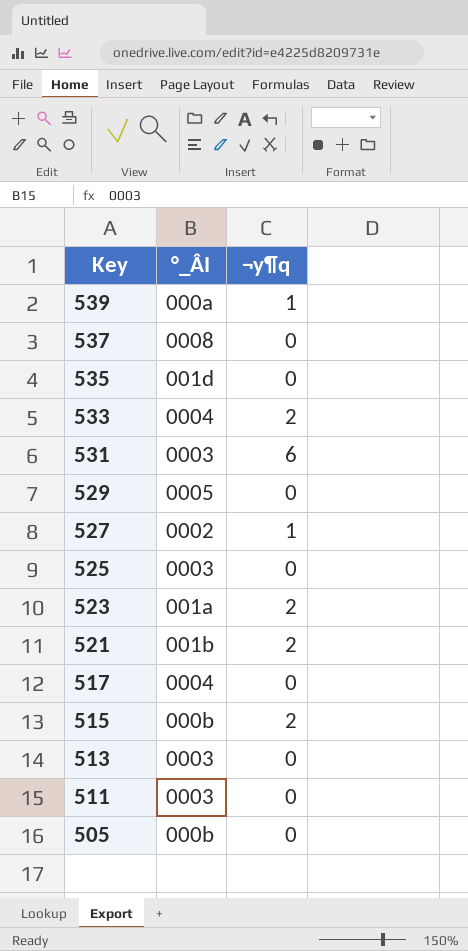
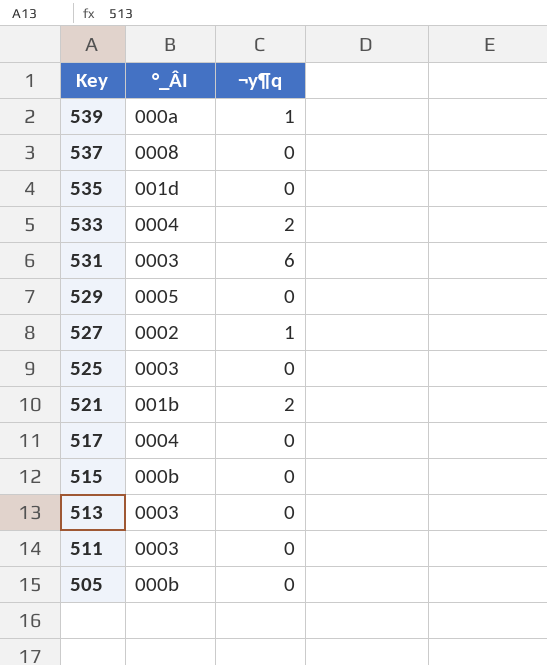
row 523: 001a | 2 -> none
515 | ¬y¶q: 2 -> 0

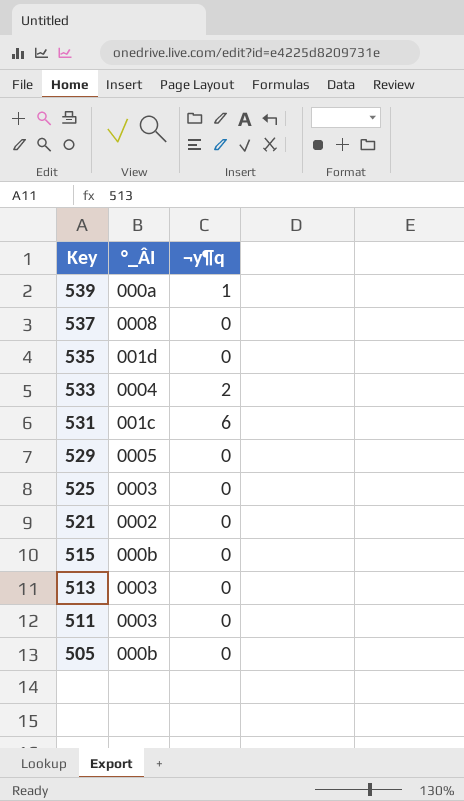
row 527: 0002 | 1 -> none
row 517: 0004 | 0 -> none
531 | °_ÂI: 0003 -> 001c
521 | °_ÂI: 001b -> 0002
521 | ¬y¶q: 2 -> 0

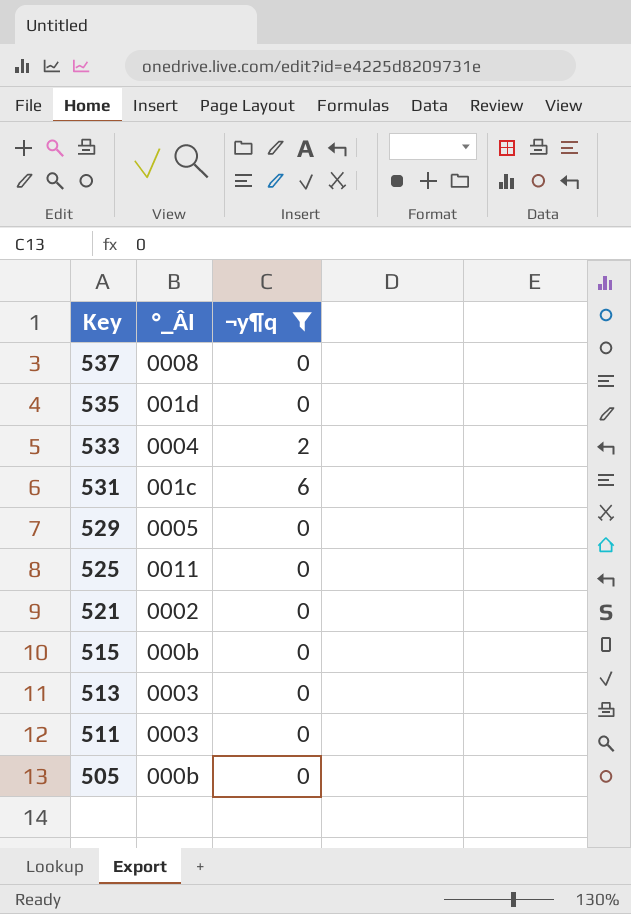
filter: none -> ¬y¶q != 1
525 | °_ÂI: 0003 -> 0011

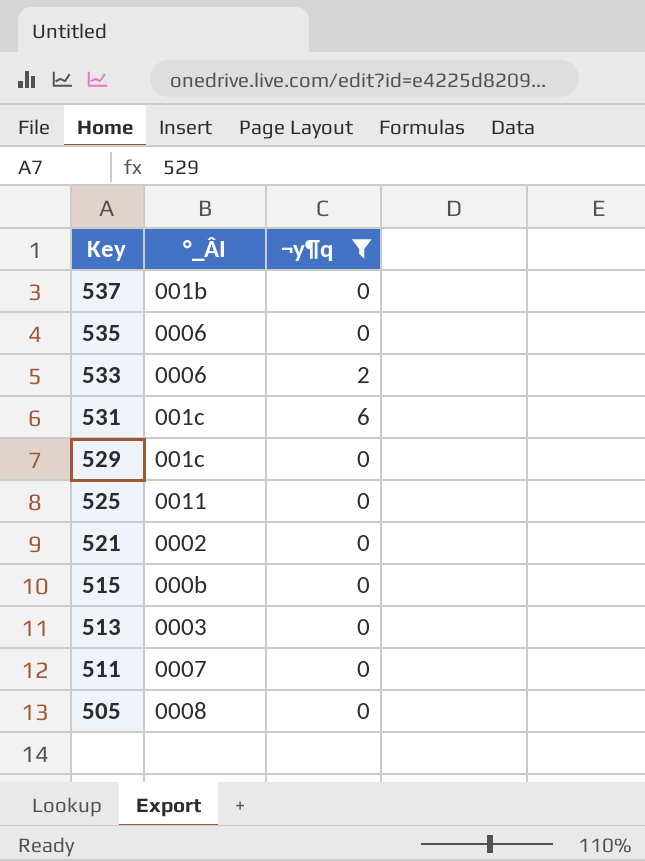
537 | °_ÂI: 0008 -> 001b
535 | °_ÂI: 001d -> 0006
533 | °_ÂI: 0004 -> 0006
529 | °_ÂI: 0005 -> 001c
511 | °_ÂI: 0003 -> 0007
505 | °_ÂI: 000b -> 0008

